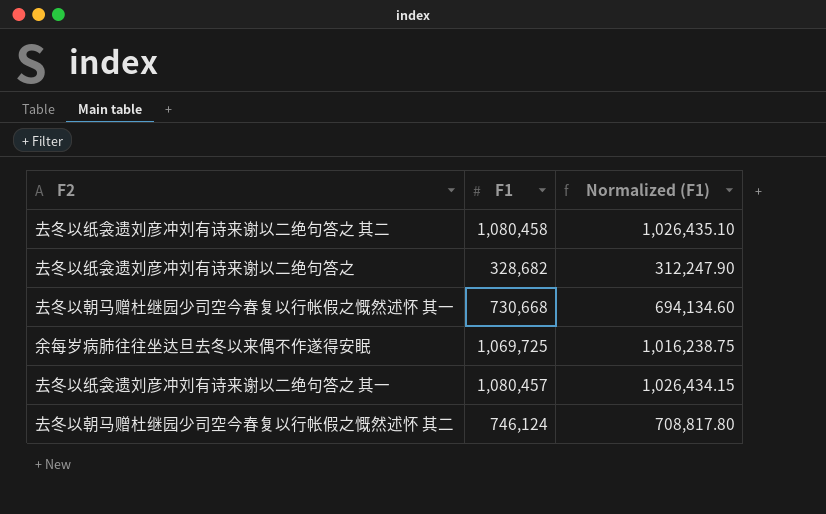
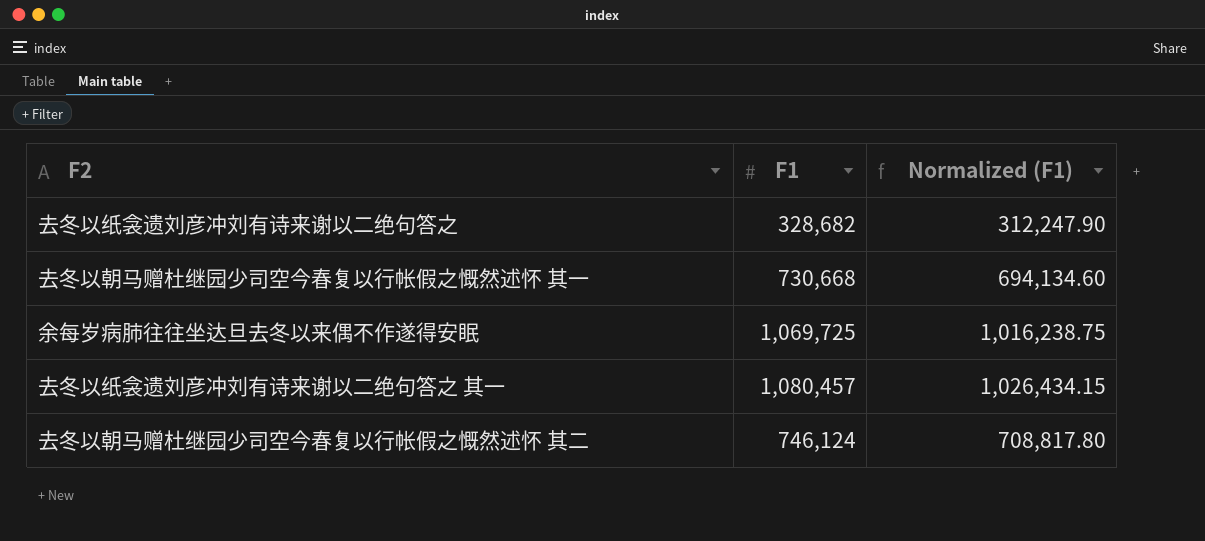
row 去冬以纸衾遗刘彦冲刘有诗来谢以二绝句答之 其二: 1,080,458 | 1,026,435.10 -> none

